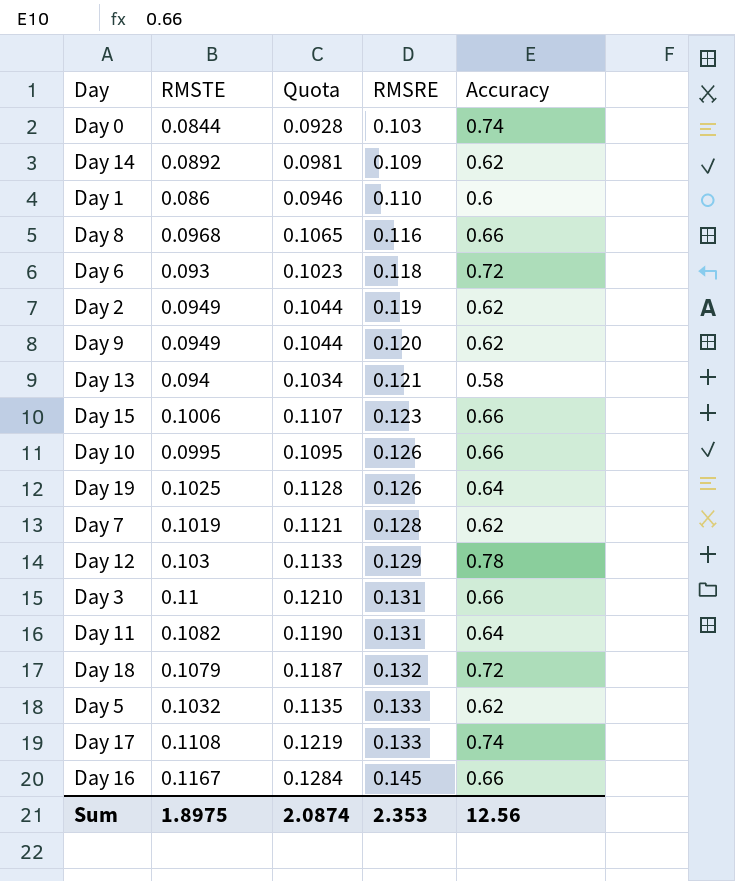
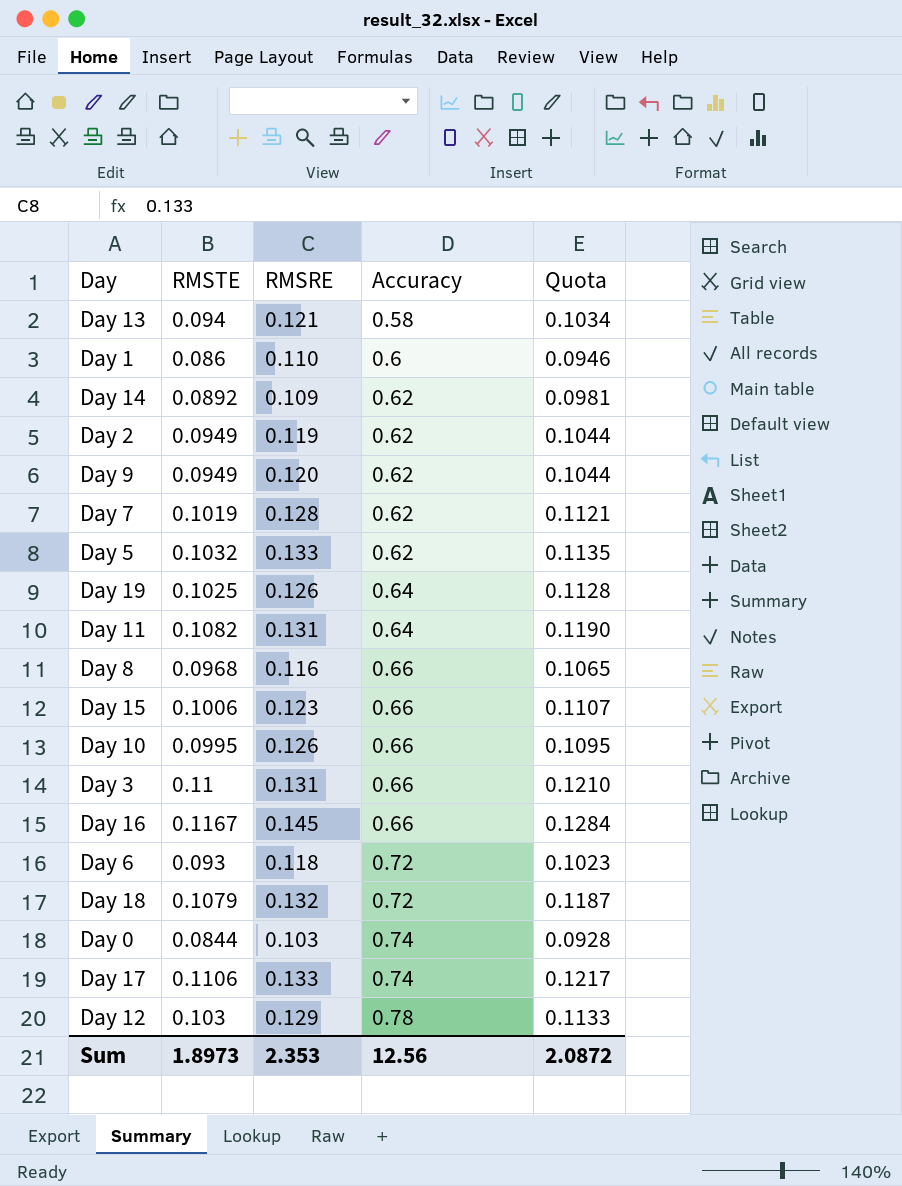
row order: RMSRE ascending -> Accuracy ascending
column Quota | position: 3 -> 5
Day 17 | RMSTE: 0.1108 -> 0.1106
Day 17 | Quota: 0.1219 -> 0.1217
Sum | RMSTE: 1.8975 -> 1.8973
Sum | Quota: 2.0874 -> 2.0872

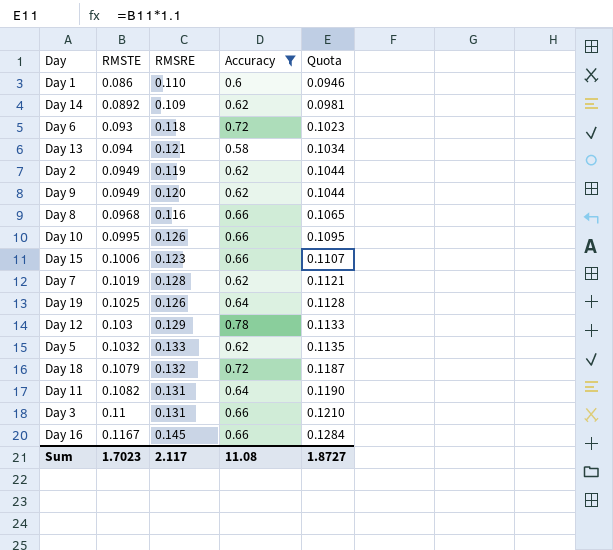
filter: none -> Accuracy != 0.74
row order: Accuracy ascending -> RMSTE ascending
Sum | RMSTE: 1.8973 -> 1.7023
Sum | RMSRE: 2.353 -> 2.117
Sum | Accuracy: 12.56 -> 11.08
Sum | Quota: 2.0872 -> 1.8727

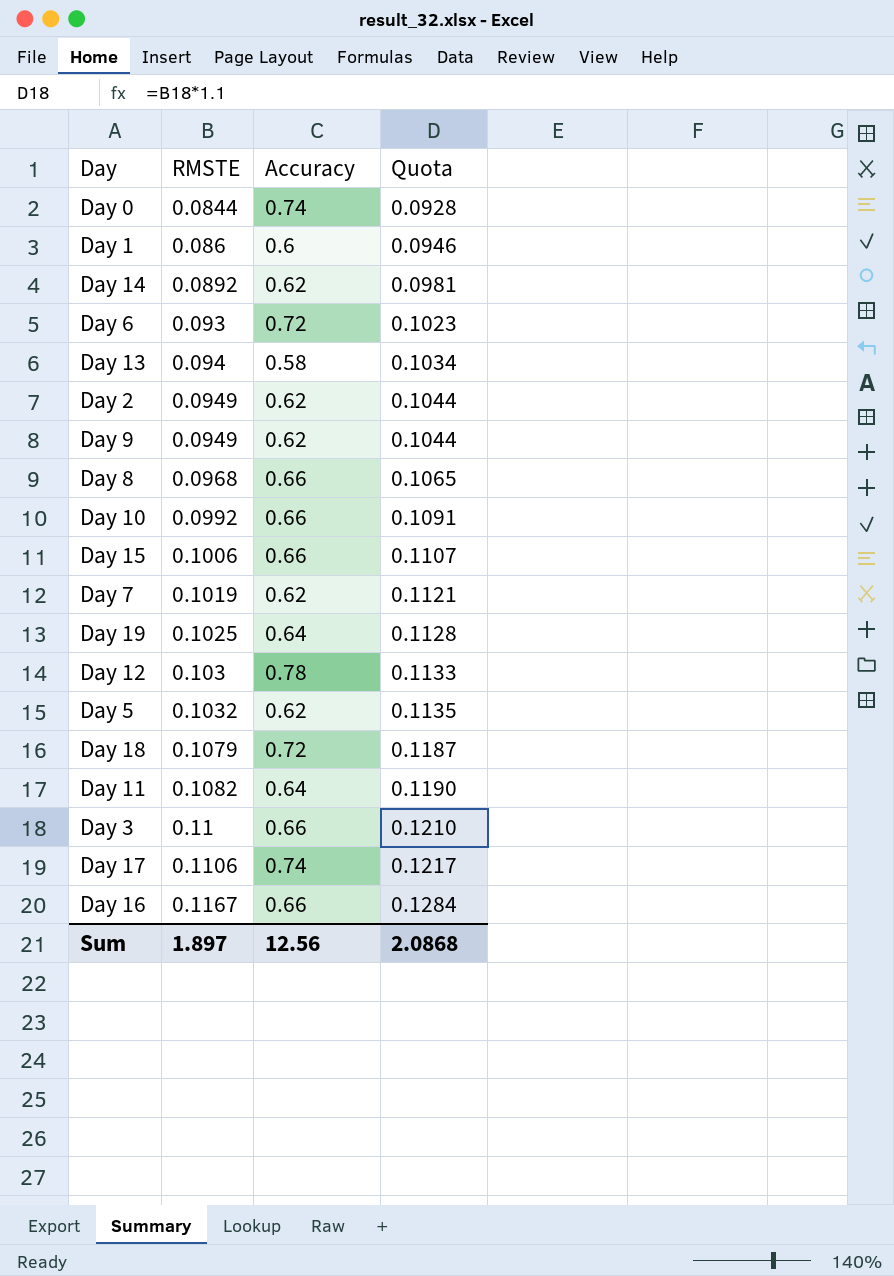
filter: Accuracy != 0.74 -> none
column RMSRE | position: 3 -> none
Day 10 | RMSTE: 0.0995 -> 0.0992
Day 10 | Quota: 0.1095 -> 0.1091
Sum | RMSTE: 1.7023 -> 1.897
Sum | Accuracy: 11.08 -> 12.56
Sum | Quota: 1.8727 -> 2.0868

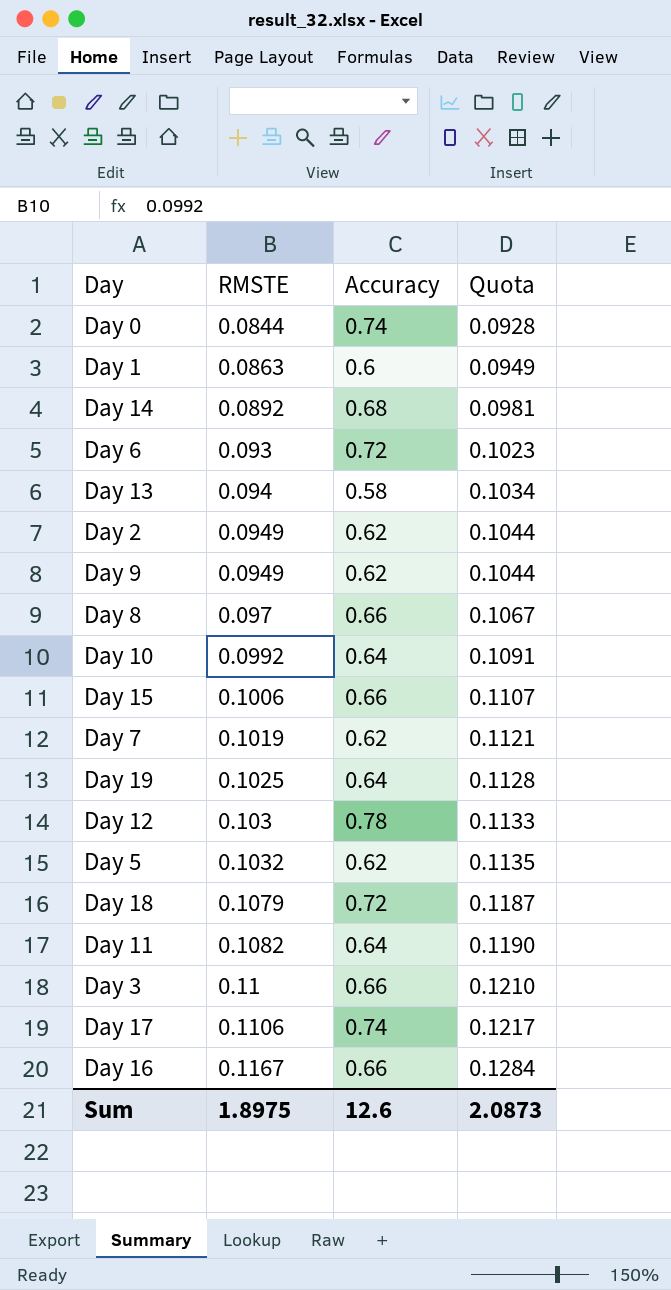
Day 1 | RMSTE: 0.086 -> 0.0863
Day 1 | Quota: 0.0946 -> 0.0949
Day 14 | Accuracy: 0.62 -> 0.68
Day 8 | RMSTE: 0.0968 -> 0.097
Day 8 | Quota: 0.1065 -> 0.1067
Day 10 | Accuracy: 0.66 -> 0.64
Sum | RMSTE: 1.897 -> 1.8975
Sum | Accuracy: 12.56 -> 12.6
Sum | Quota: 2.0868 -> 2.0873

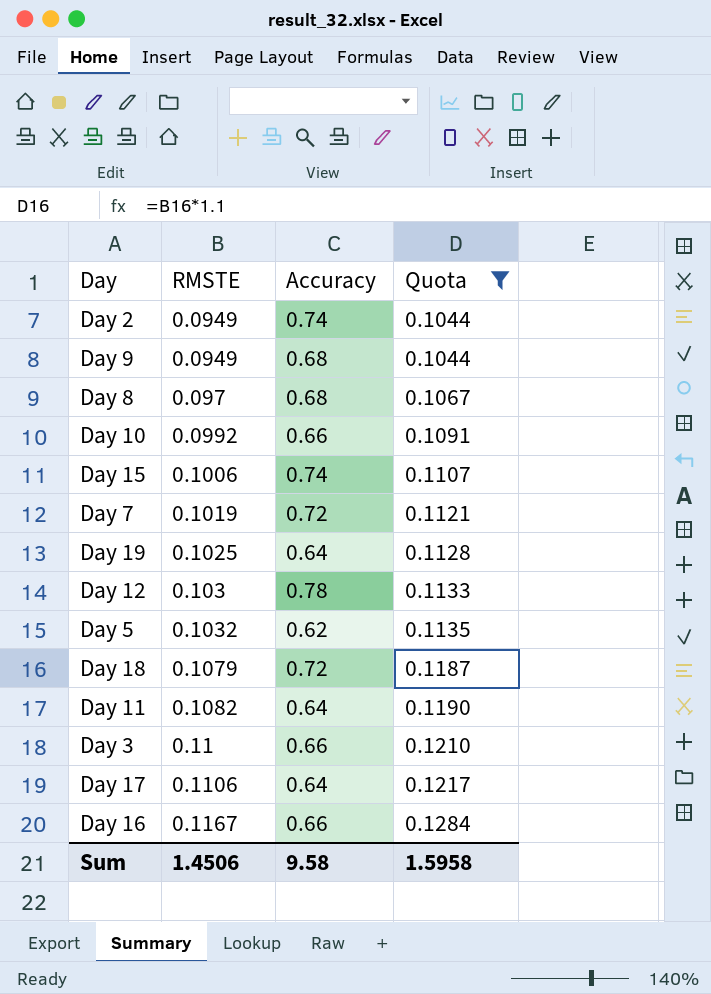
filter: none -> Quota >= 0.1044
Day 2 | Accuracy: 0.62 -> 0.74
Day 9 | Accuracy: 0.62 -> 0.68
Day 8 | Accuracy: 0.66 -> 0.68
Day 10 | Accuracy: 0.64 -> 0.66
Day 15 | Accuracy: 0.66 -> 0.74
Day 7 | Accuracy: 0.62 -> 0.72
Day 17 | Accuracy: 0.74 -> 0.64
Sum | RMSTE: 1.8975 -> 1.4506
Sum | Accuracy: 12.6 -> 9.58
Sum | Quota: 2.0873 -> 1.5958

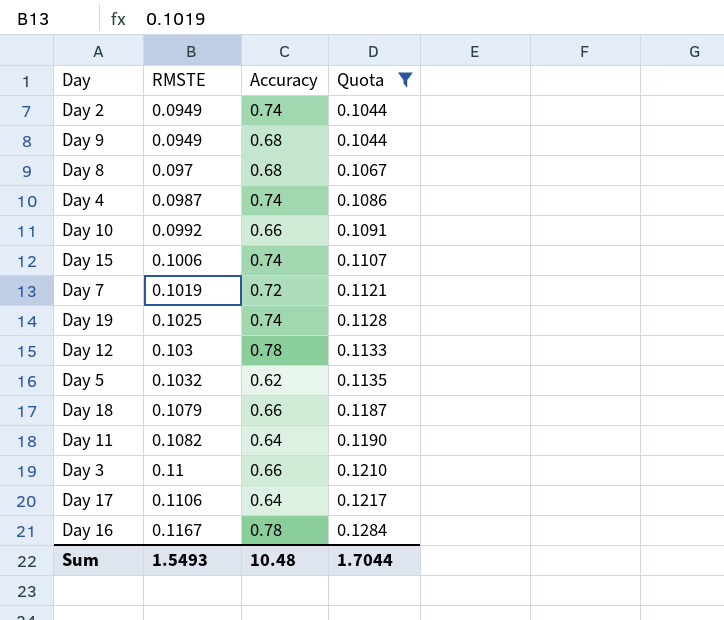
row Day 4: none -> 0.0987 | 0.74 | 0.1086
Day 19 | Accuracy: 0.64 -> 0.74
Day 18 | Accuracy: 0.72 -> 0.66
Day 16 | Accuracy: 0.66 -> 0.78
Sum | RMSTE: 1.4506 -> 1.5493
Sum | Accuracy: 9.58 -> 10.48
Sum | Quota: 1.5958 -> 1.7044

